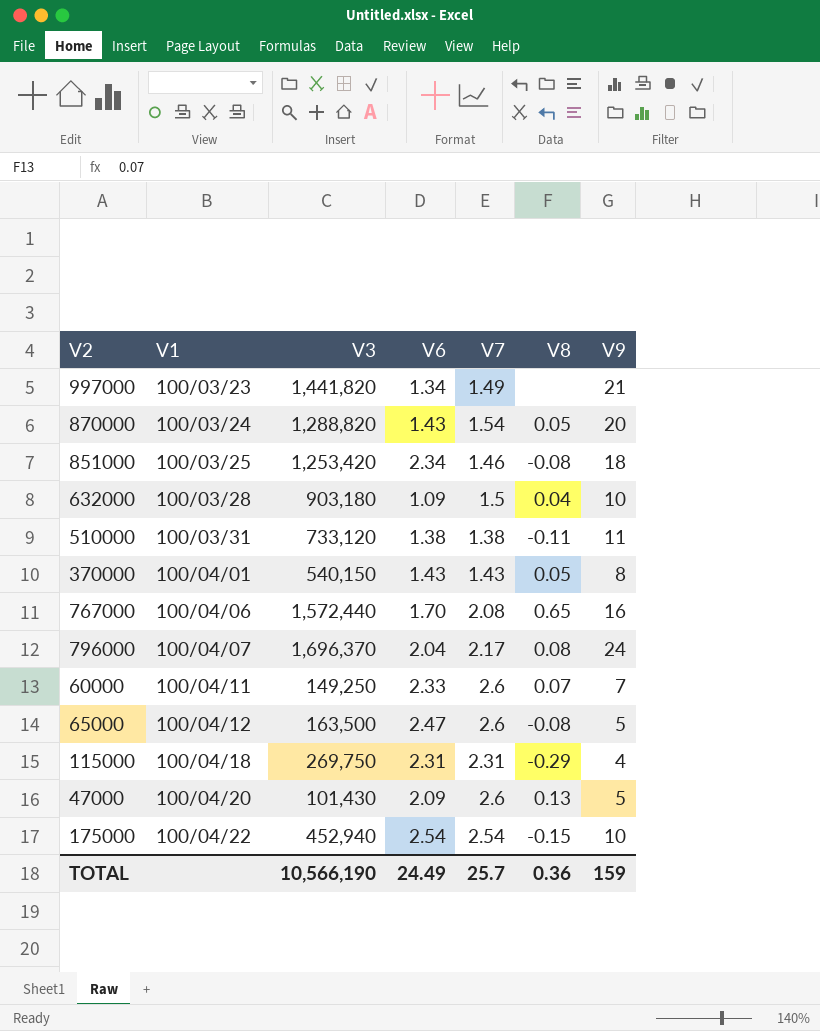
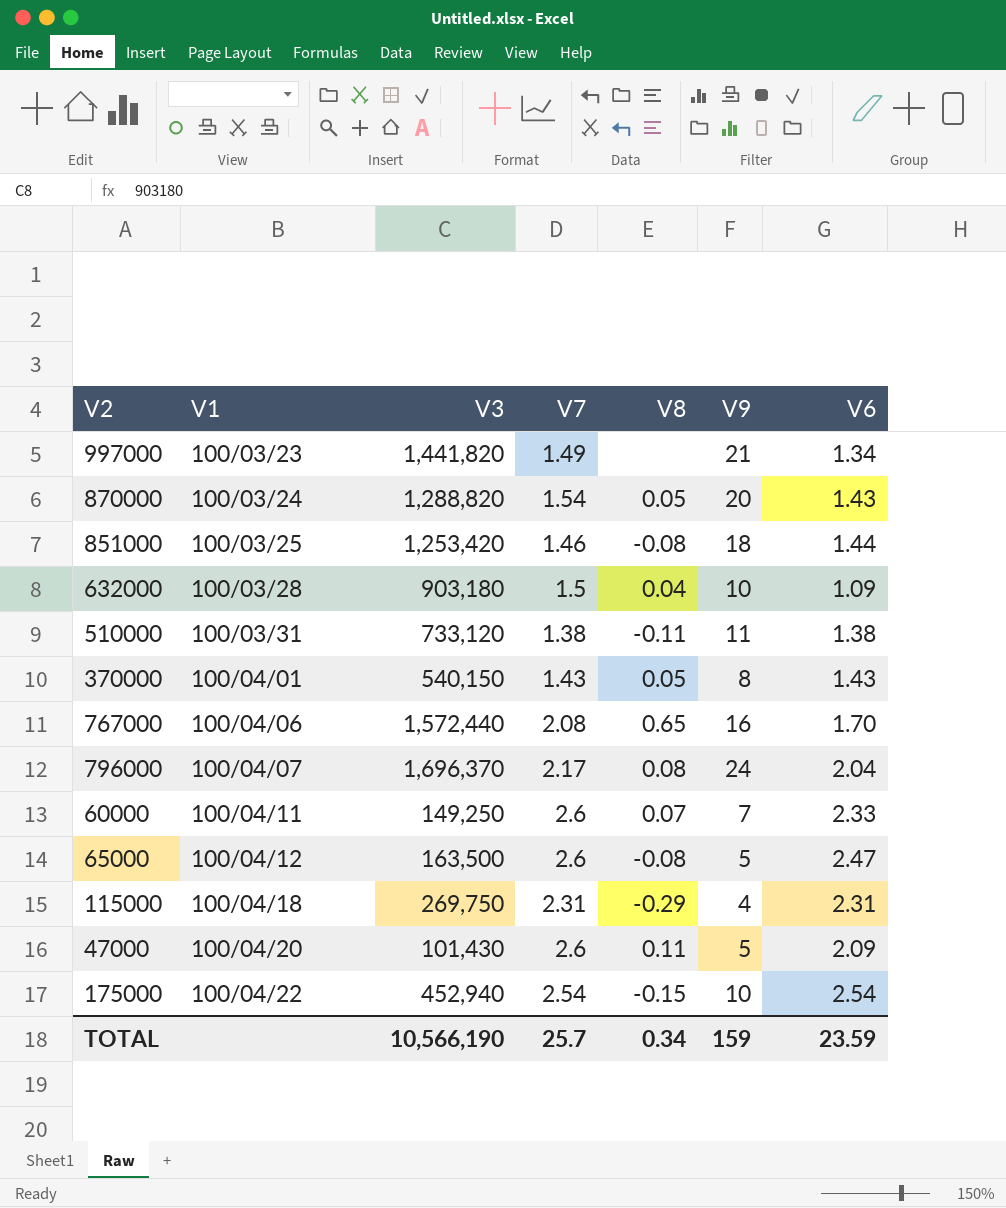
column V6 | position: 4 -> 7
851000 | V6: 2.34 -> 1.44
47000 | V8: 0.13 -> 0.11
TOTAL | V8: 0.36 -> 0.34
TOTAL | V6: 24.49 -> 23.59

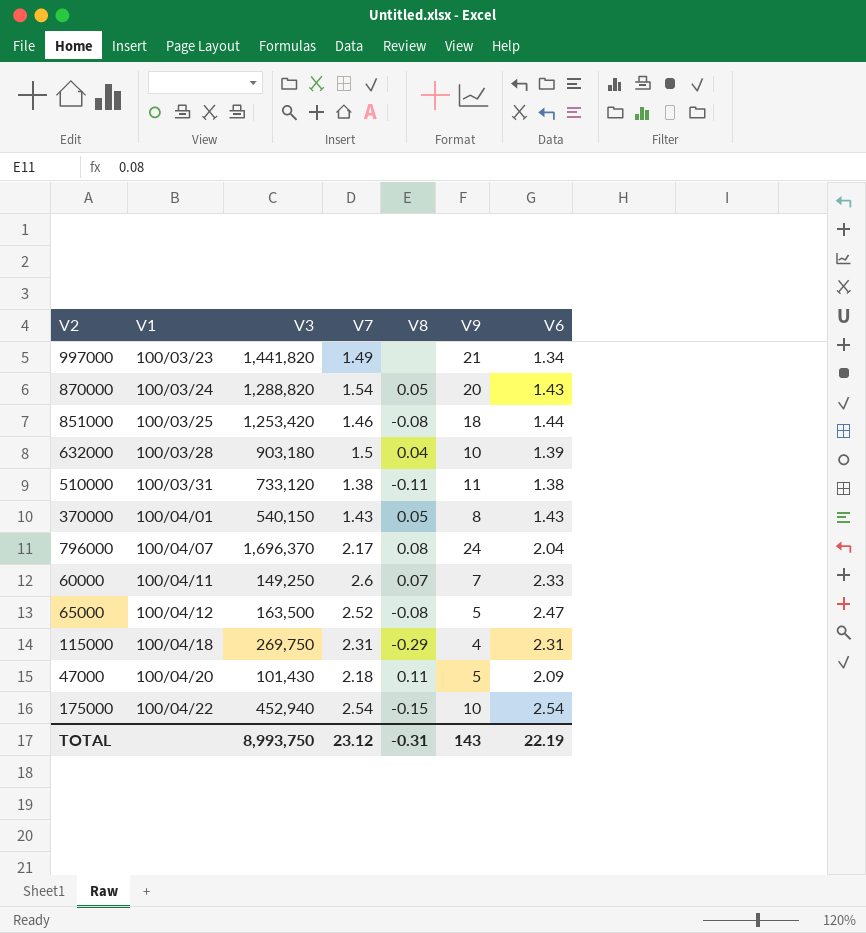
row 767000: 100/04/06 | 1,572,440 | 2.08 | 0.65 | 16 | 1.70 -> none
632000 | V6: 1.09 -> 1.39
65000 | V7: 2.6 -> 2.52
47000 | V7: 2.6 -> 2.18
TOTAL | V3: 10,566,190 -> 8,993,750
TOTAL | V7: 25.7 -> 23.12
TOTAL | V8: 0.34 -> -0.31
TOTAL | V9: 159 -> 143
TOTAL | V6: 23.59 -> 22.19

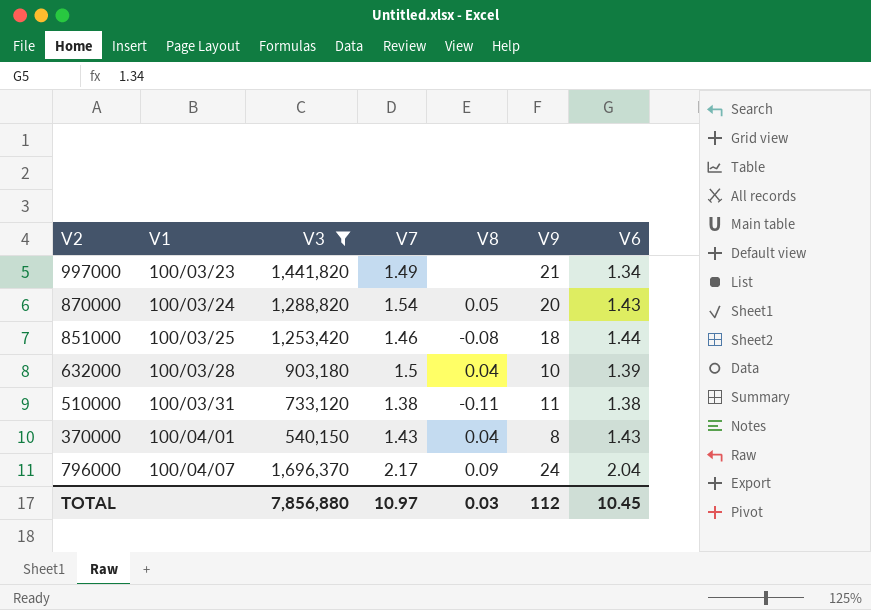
filter: none -> V3 >= 540,150
370000 | V8: 0.05 -> 0.04
796000 | V8: 0.08 -> 0.09
TOTAL | V3: 8,993,750 -> 7,856,880
TOTAL | V7: 23.12 -> 10.97
TOTAL | V8: -0.31 -> 0.03
TOTAL | V9: 143 -> 112
TOTAL | V6: 22.19 -> 10.45

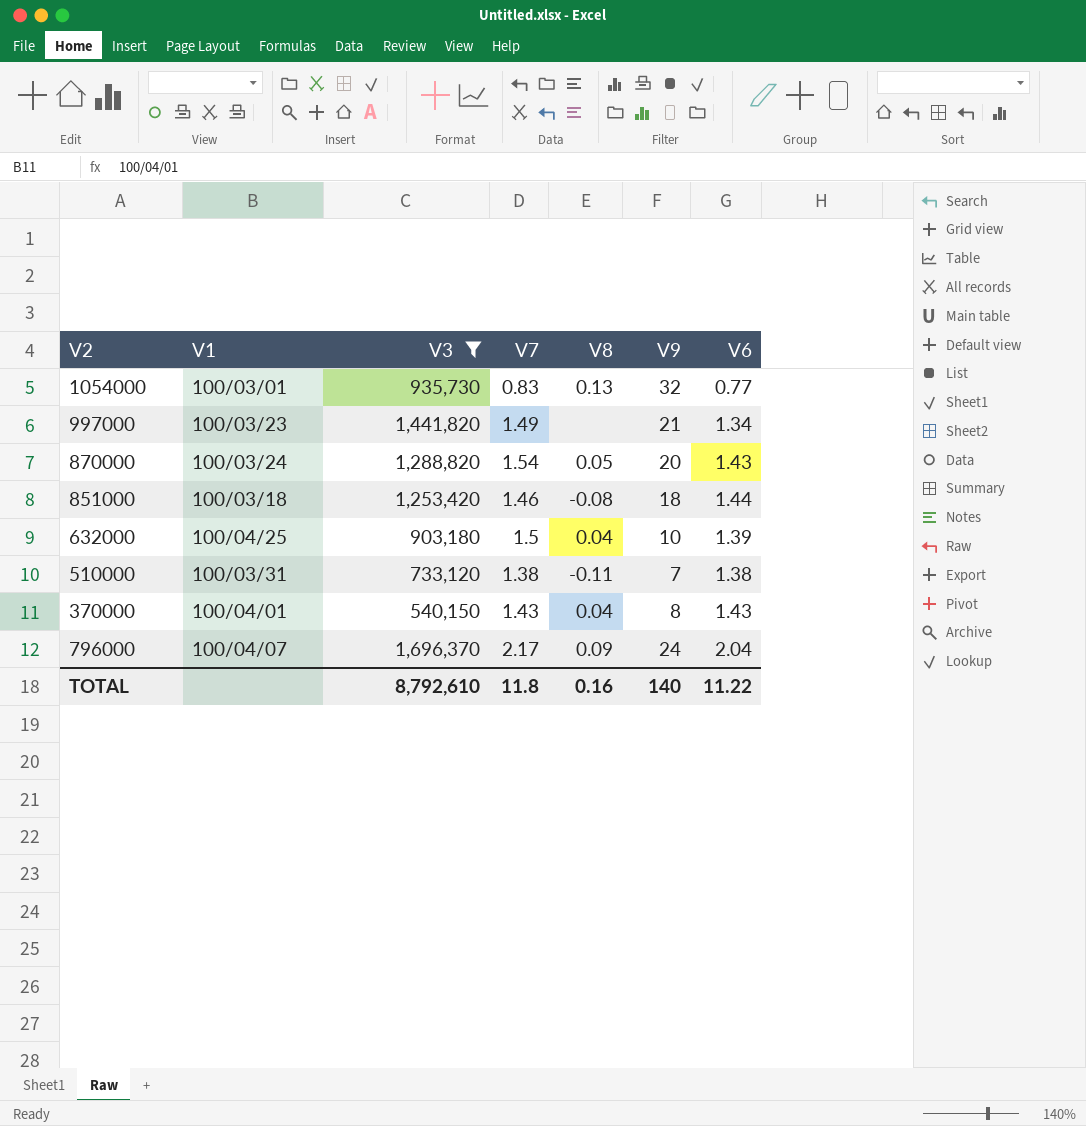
row 1054000: none -> 100/03/01 | 935,730 | 0.83 | 0.13 | 32 | 0.77
851000 | V1: 100/03/25 -> 100/03/18
632000 | V1: 100/03/28 -> 100/04/25
510000 | V9: 11 -> 7
TOTAL | V3: 7,856,880 -> 8,792,610
TOTAL | V7: 10.97 -> 11.8
TOTAL | V8: 0.03 -> 0.16
TOTAL | V9: 112 -> 140
TOTAL | V6: 10.45 -> 11.22

